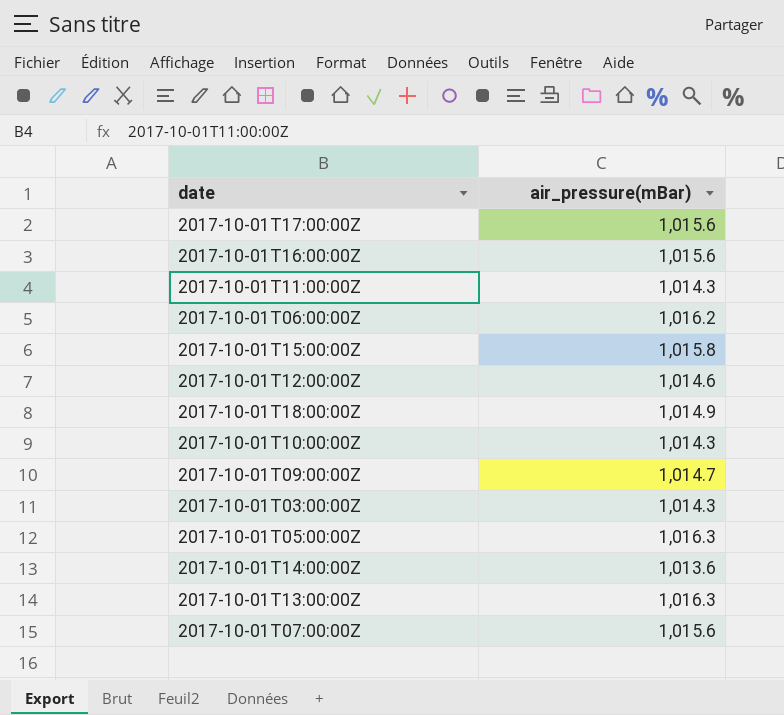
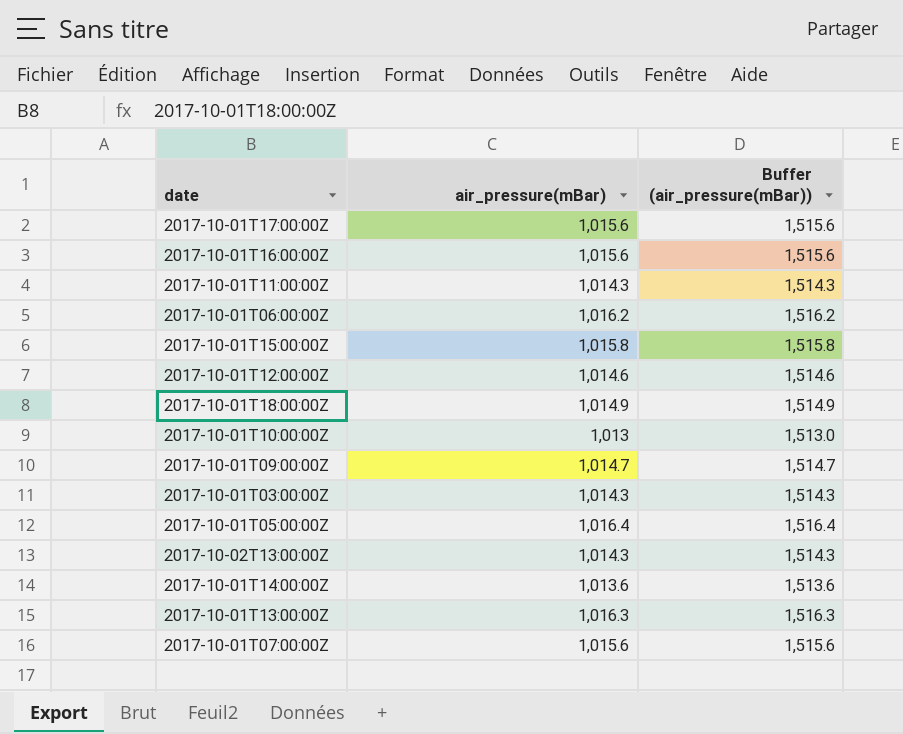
column Buffer (air_pressure(mBar)) | formula: none -> [air_pressure(mBar)] + 500
2017-10-01T10:00:00Z | air_pressure(mBar): 1,014.3 -> 1,013
2017-10-01T05:00:00Z | air_pressure(mBar): 1,016.3 -> 1,016.4
row 2017-10-02T13:00:00Z: none -> 1,014.3 | 1,514.3

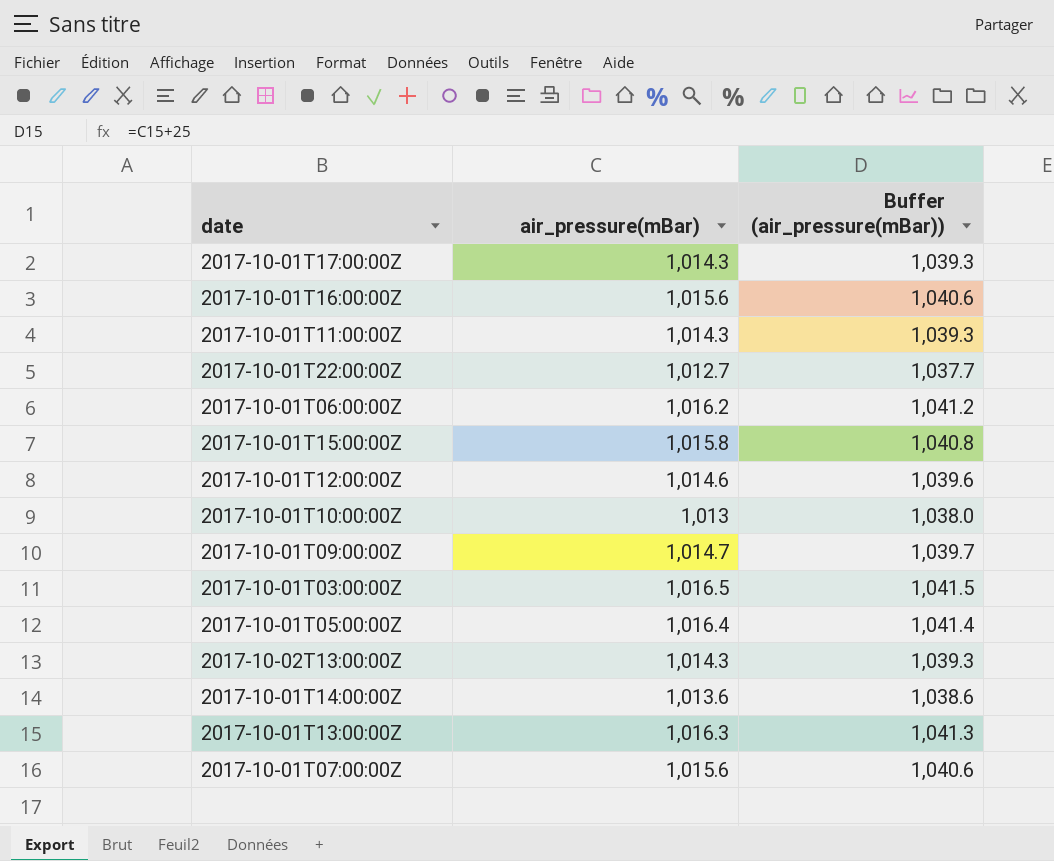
column Buffer (air_pressure(mBar)) | formula: [air_pressure(mBar)] + 500 -> [air_pressure(mBar)] + 25
row 2017-10-01T18:00:00Z: 1,014.9 | 1,514.9 -> none
2017-10-01T17:00:00Z | air_pressure(mBar): 1,015.6 -> 1,014.3
row 2017-10-01T22:00:00Z: none -> 1,012.7 | 1,037.7
2017-10-01T03:00:00Z | air_pressure(mBar): 1,014.3 -> 1,016.5

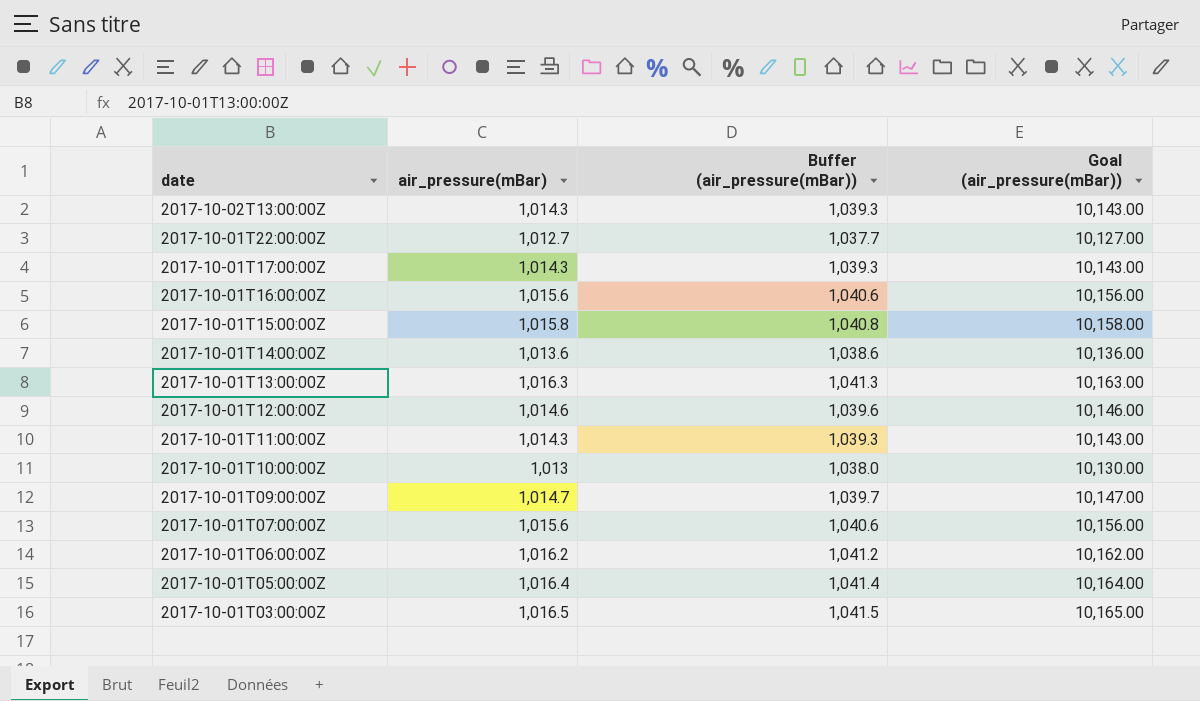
row order: none -> date descending
column Goal (air_pressure(mBar)) | formula: none -> [air_pressure(mBar)] * 10

